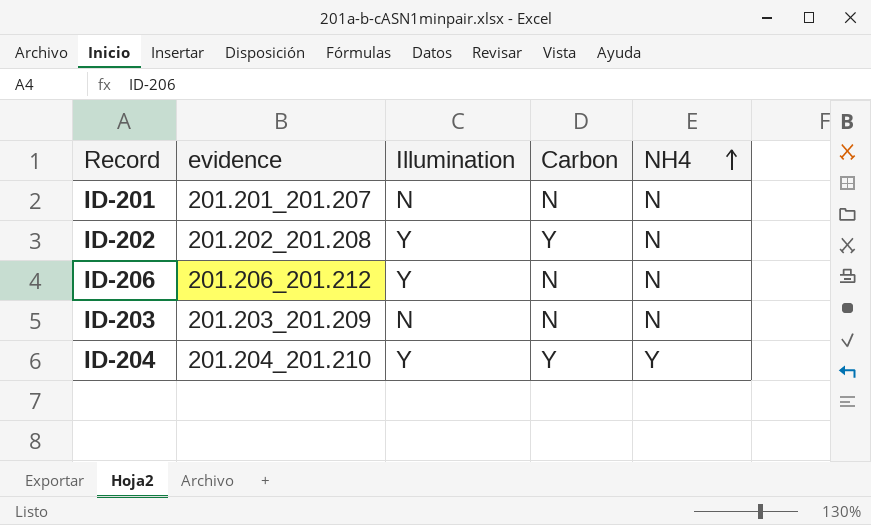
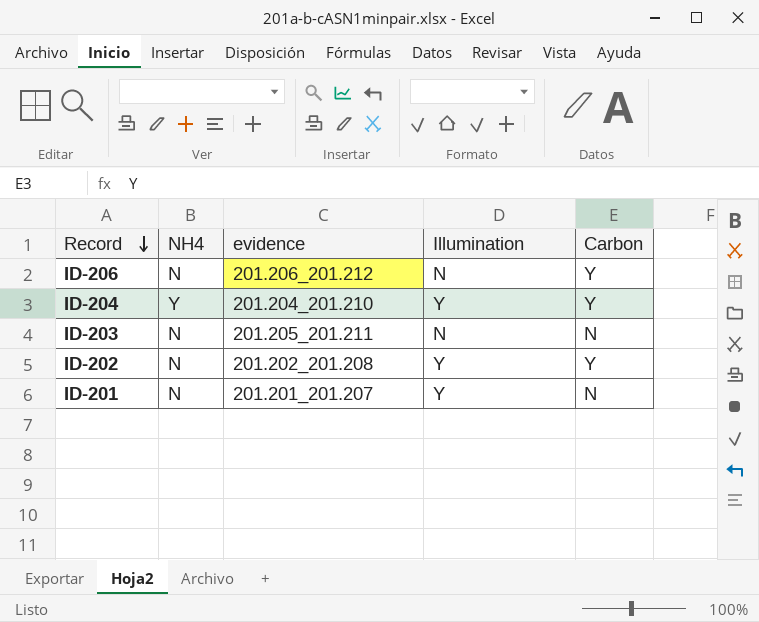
row order: NH4 ascending -> Record descending
column NH4 | position: 5 -> 2
ID-206 | Illumination: Y -> N
ID-206 | Carbon: N -> Y
ID-203 | evidence: 201.203_201.209 -> 201.205_201.211
ID-201 | Illumination: N -> Y

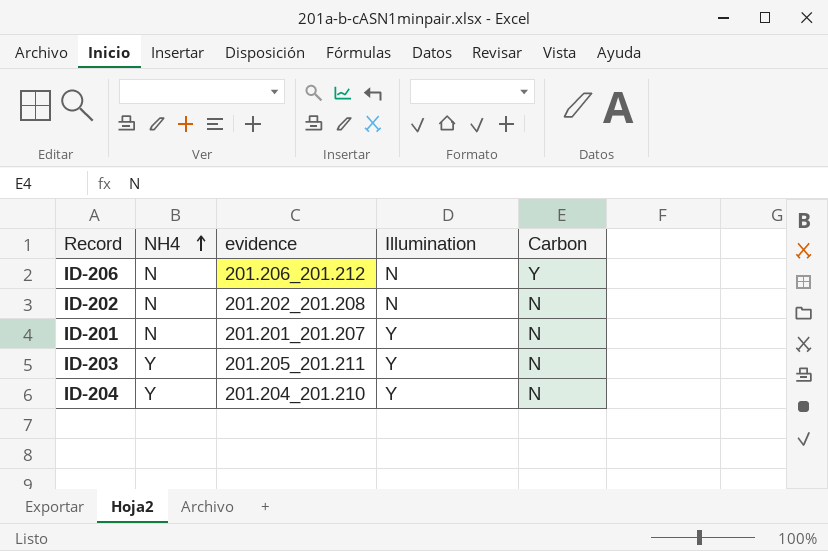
row order: Record descending -> NH4 ascending
ID-202 | Illumination: Y -> N
ID-202 | Carbon: Y -> N
ID-203 | NH4: N -> Y
ID-203 | Illumination: N -> Y
ID-204 | Carbon: Y -> N

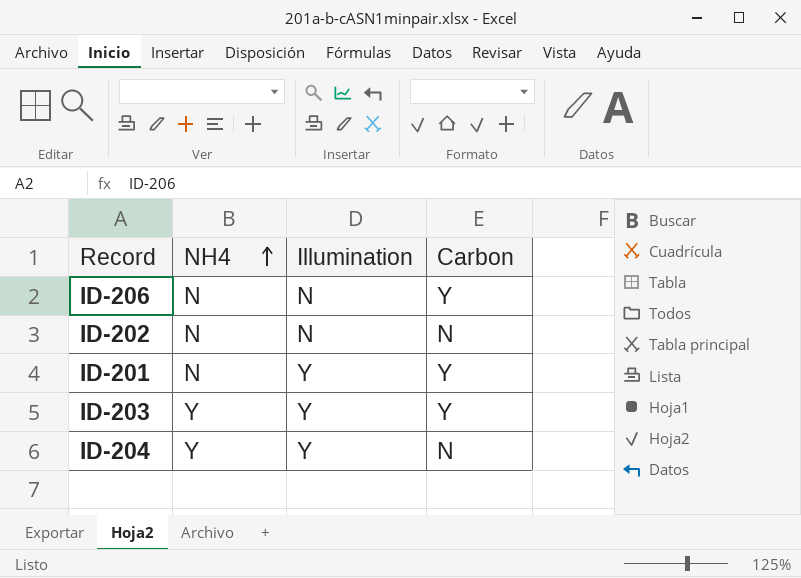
column evidence | position: 3 -> none
ID-201 | Carbon: N -> Y
ID-203 | Carbon: N -> Y

